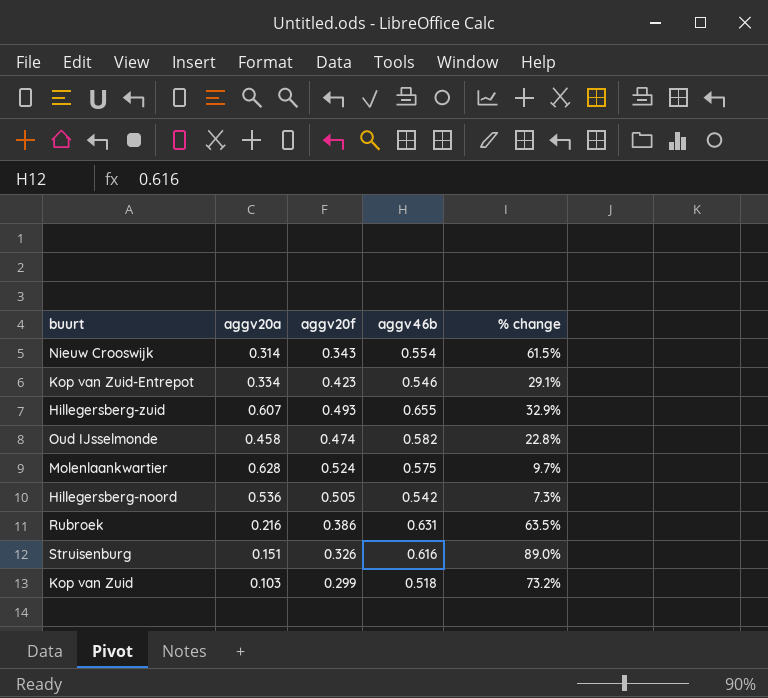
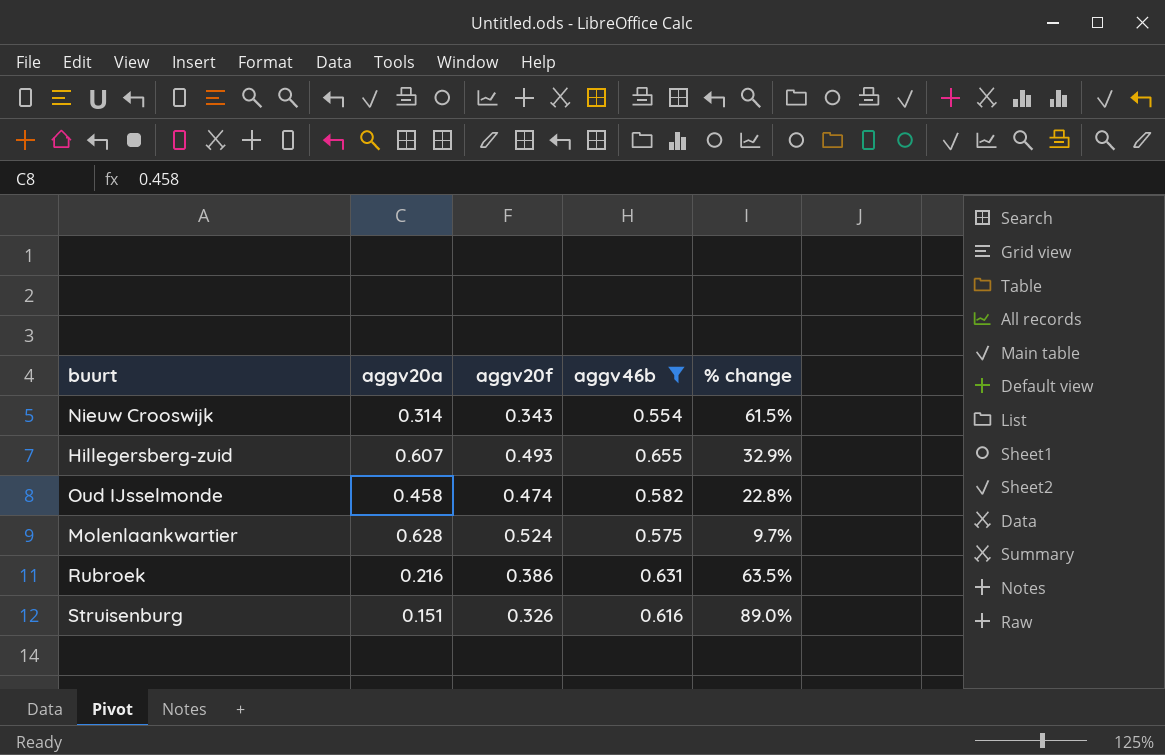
filter: none -> aggv46b >= 0.554

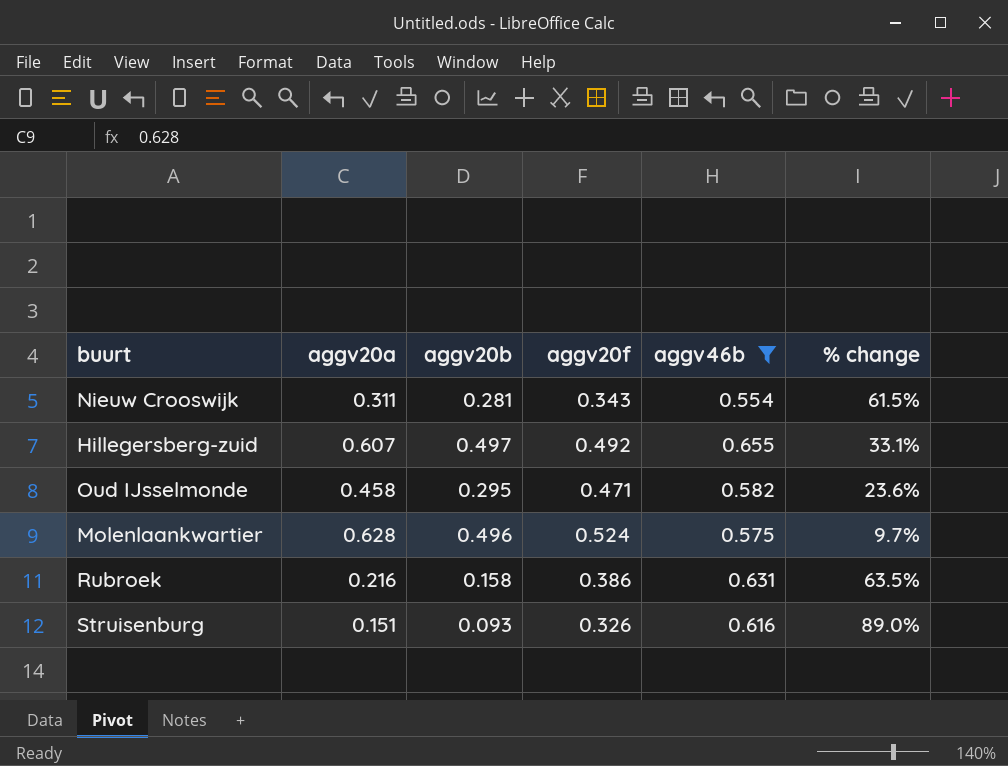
column aggv20b | position: none -> 3
Nieuw Crooswijk | aggv20a: 0.314 -> 0.311
Hillegersberg-zuid | aggv20f: 0.493 -> 0.492
Hillegersberg-zuid | % change: 32.9% -> 33.1%
Oud IJsselmonde | aggv20f: 0.474 -> 0.471
Oud IJsselmonde | % change: 22.8% -> 23.6%

